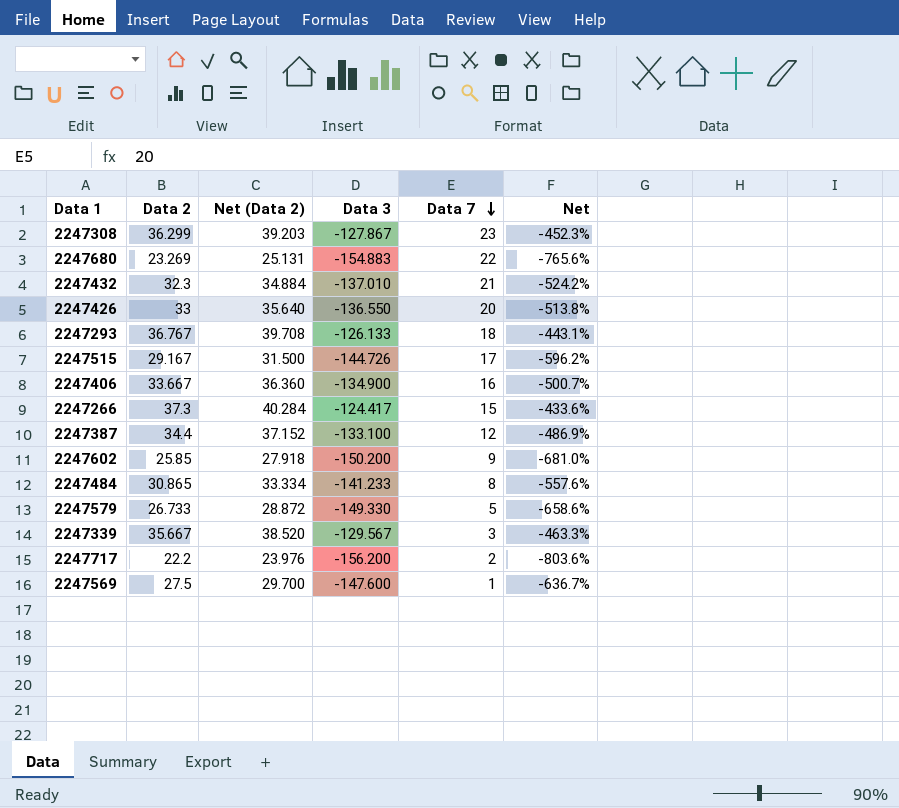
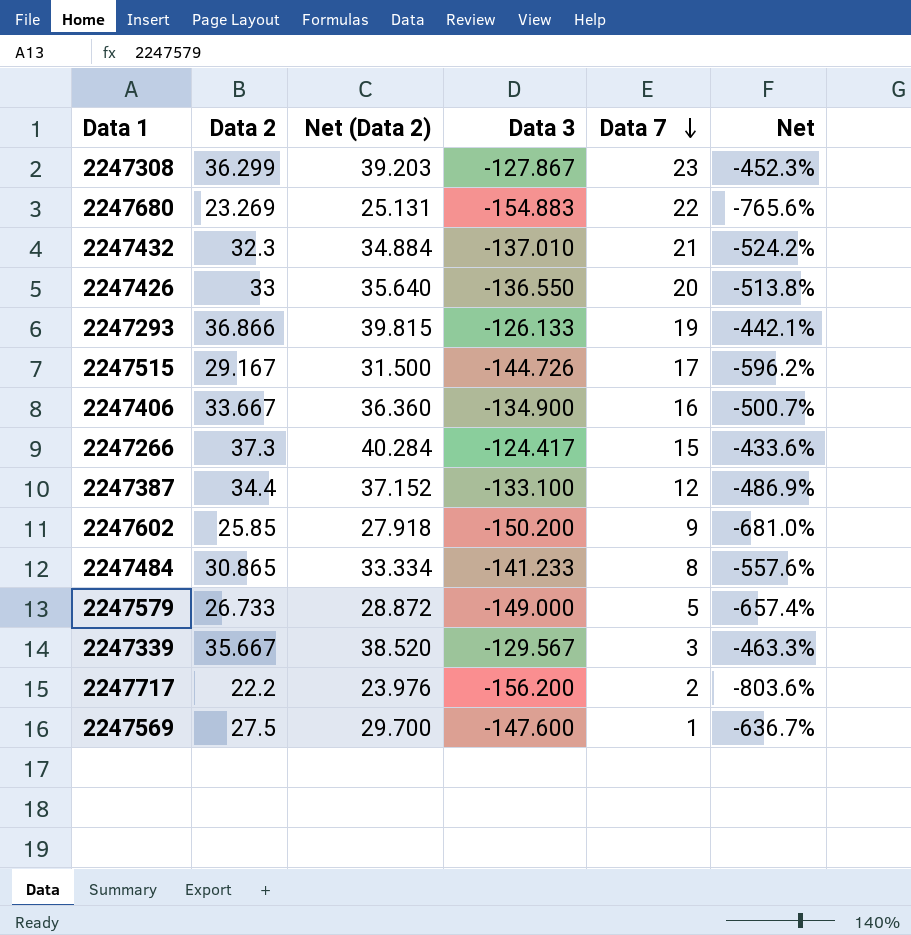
2247293 | Data 2: 36.767 -> 36.866
2247293 | Net (Data 2): 39.708 -> 39.815
2247293 | Data 7: 18 -> 19
2247293 | Net: -443.1% -> -442.1%
2247579 | Data 3: -149.330 -> -149.000
2247579 | Net: -658.6% -> -657.4%

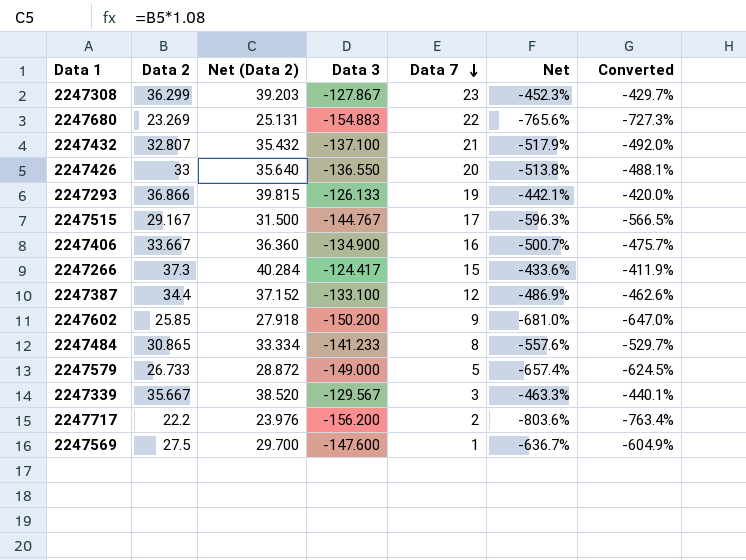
column Converted | formula: none -> [Net] * 0.95
2247432 | Data 2: 32.3 -> 32.807
2247432 | Net (Data 2): 34.884 -> 35.432
2247432 | Data 3: -137.010 -> -137.100
2247432 | Net: -524.2% -> -517.9%
2247515 | Data 3: -144.726 -> -144.767
2247515 | Net: -596.2% -> -596.3%

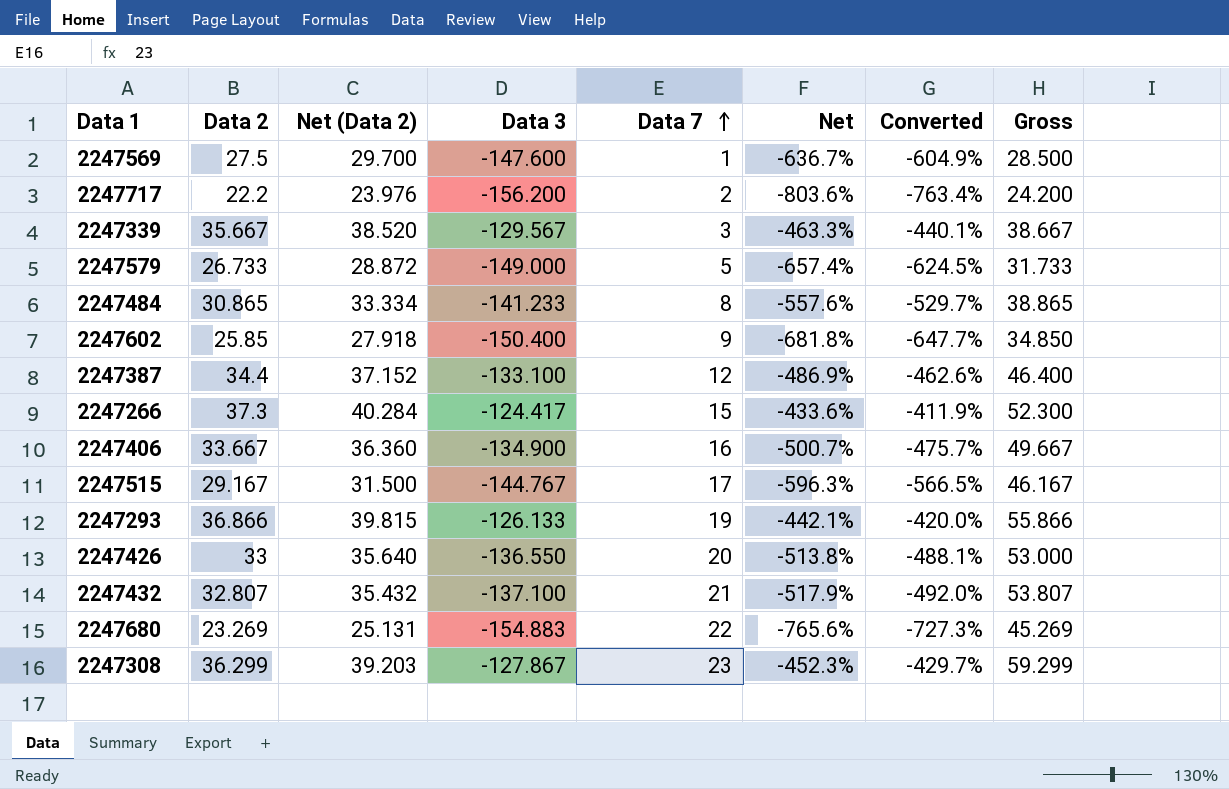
row order: Data 7 descending -> Data 7 ascending
column Gross | formula: none -> [Data 2] + [Data 7]
2247602 | Data 3: -150.200 -> -150.400
2247602 | Net: -681.0% -> -681.8%
2247602 | Converted: -647.0% -> -647.7%

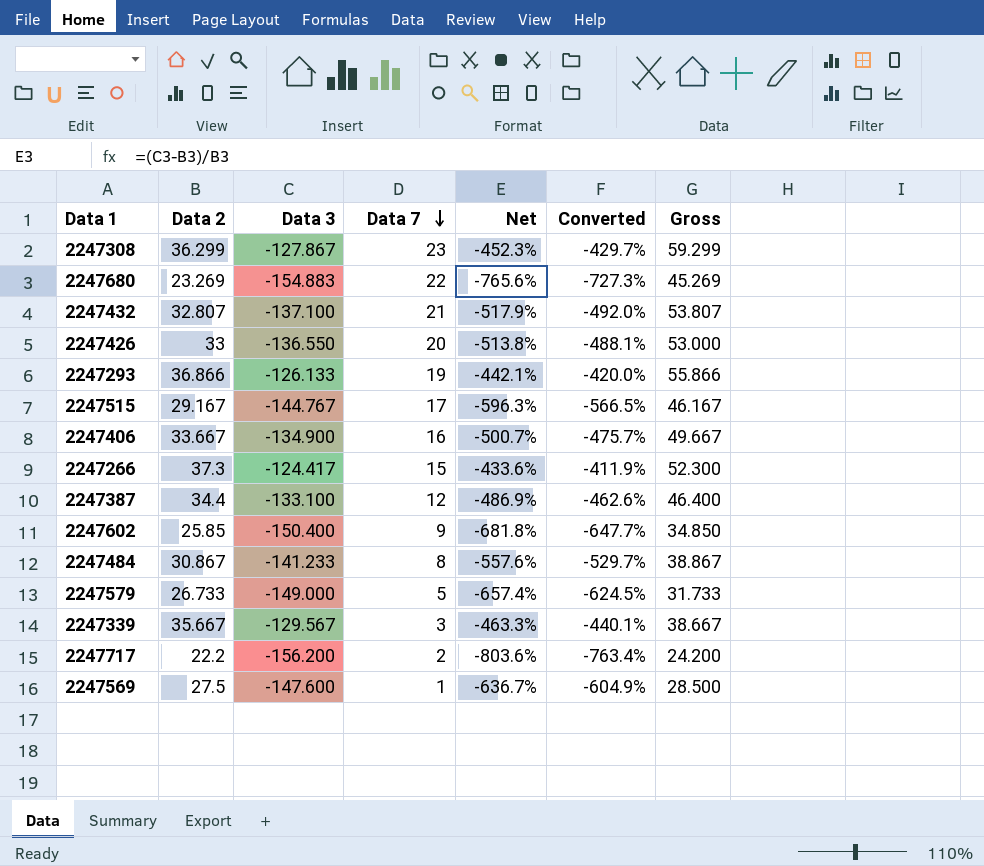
row order: Data 7 ascending -> Data 7 descending
column Net (Data 2) | formula: [Data 2] * 1.08 -> none
2247484 | Data 2: 30.865 -> 30.867
2247484 | Gross: 38.865 -> 38.867

